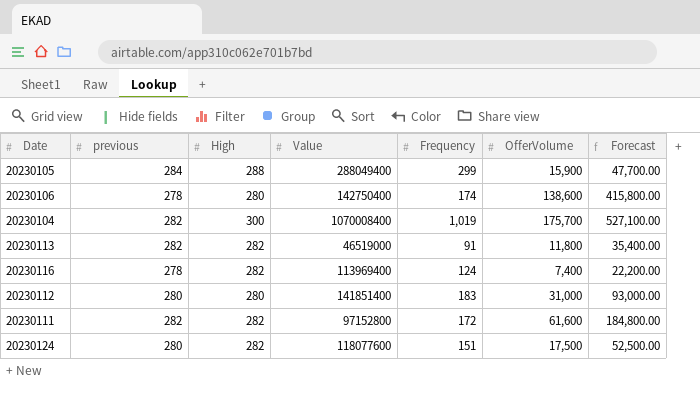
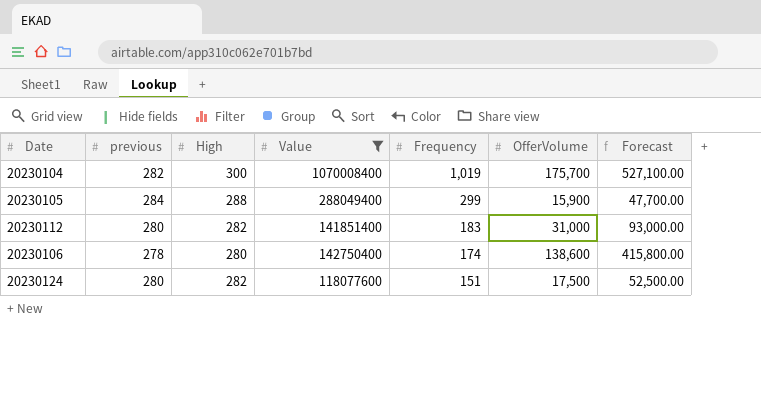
filter: none -> Value >= 118077600
row order: none -> Frequency descending
20230112 | High: 280 -> 282

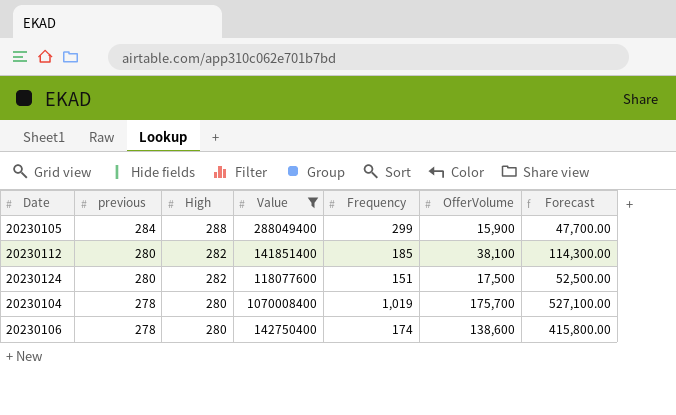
row order: Frequency descending -> previous descending
20230112 | Frequency: 183 -> 185
20230112 | OfferVolume: 31,000 -> 38,100
20230112 | Forecast: 93,000.00 -> 114,300.00
20230104 | previous: 282 -> 278
20230104 | High: 300 -> 280

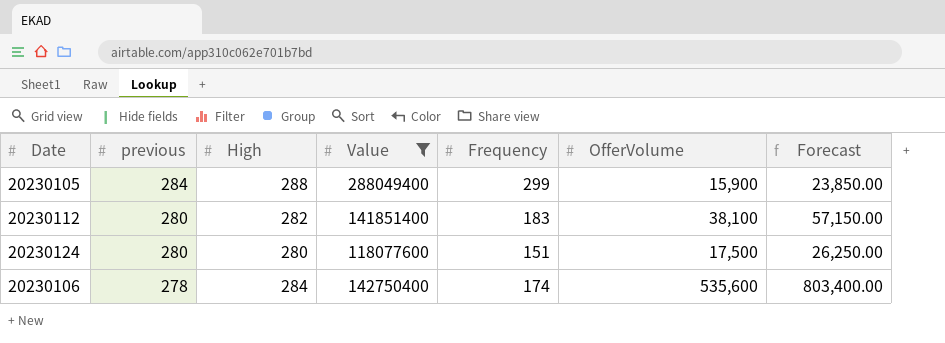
column Forecast | formula: [OfferVolume] * 3 -> [OfferVolume] * 1.5
row 20230104: 278 | 280 | 1070008400 | 1,019 | 175,700 | 527,100.00 -> none
20230112 | Frequency: 185 -> 183
20230124 | High: 282 -> 280
20230106 | High: 280 -> 284
20230106 | OfferVolume: 138,600 -> 535,600

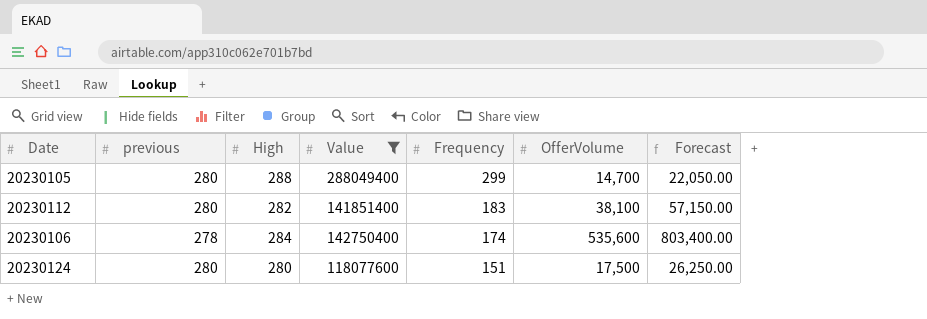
row order: previous descending -> Frequency descending
20230105 | previous: 284 -> 280
20230105 | OfferVolume: 15,900 -> 14,700
20230105 | Forecast: 23,850.00 -> 22,050.00

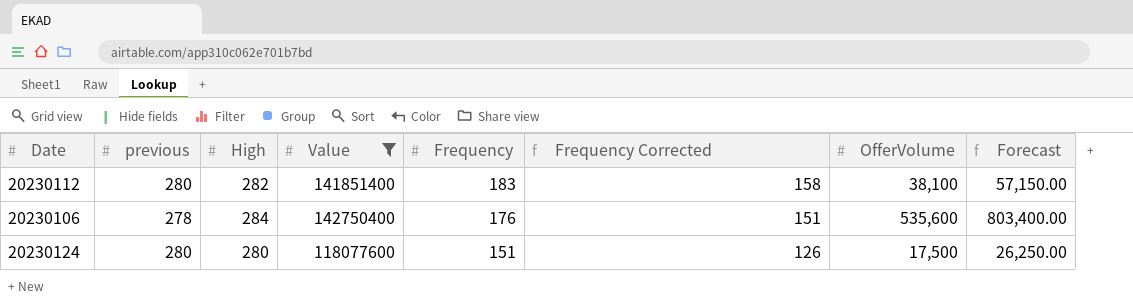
column Frequency Corrected | formula: none -> [Frequency] - 25
row 20230105: 280 | 288 | 288049400 | 299 | 14,700 | 22,050.00 -> none
20230106 | Frequency: 174 -> 176

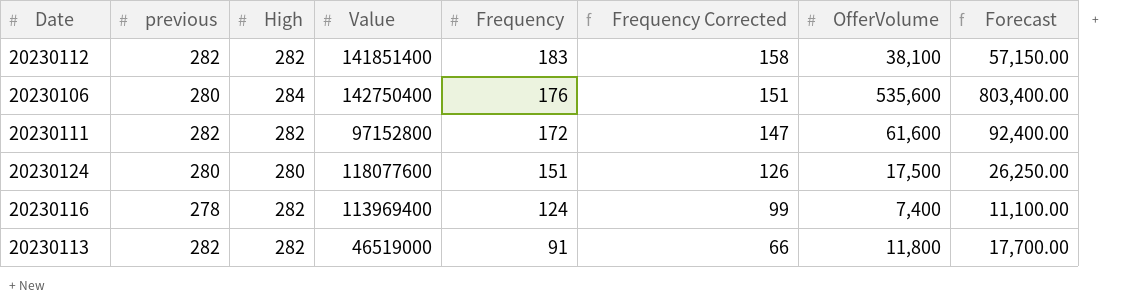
filter: Value >= 118077600 -> none
20230112 | previous: 280 -> 282
20230106 | previous: 278 -> 280

